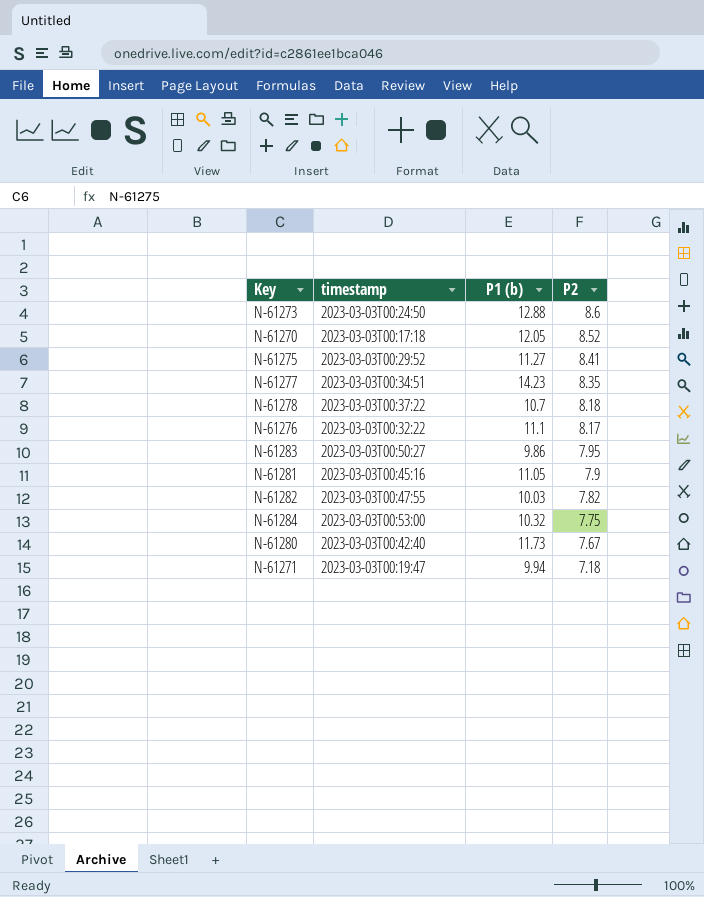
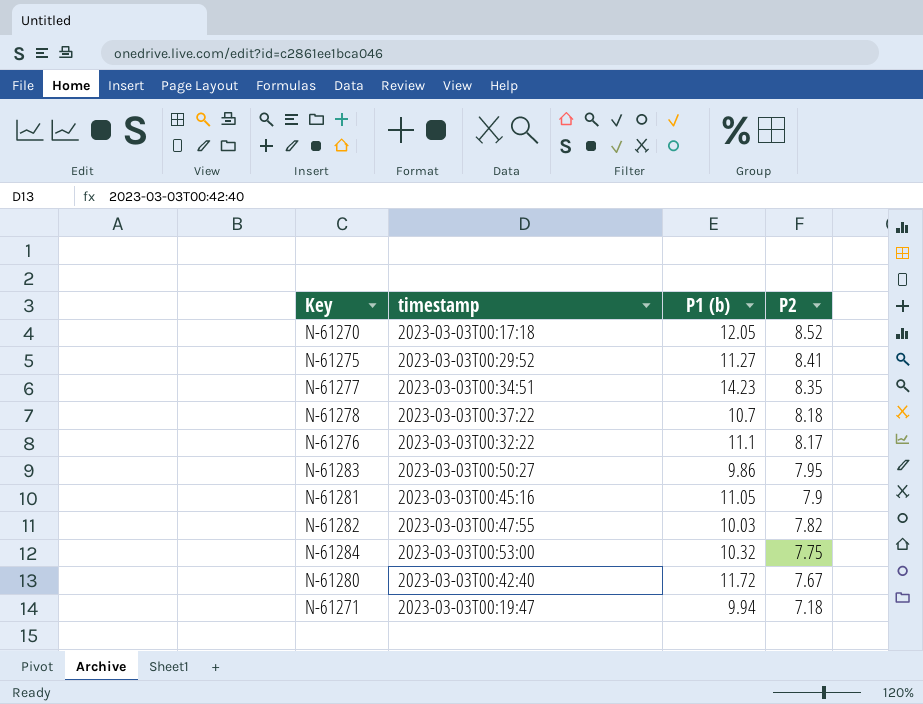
row N-61273: 2023-03-03T00:24:50 | 12.88 | 8.6 -> none
N-61280 | P1 (b): 11.73 -> 11.72

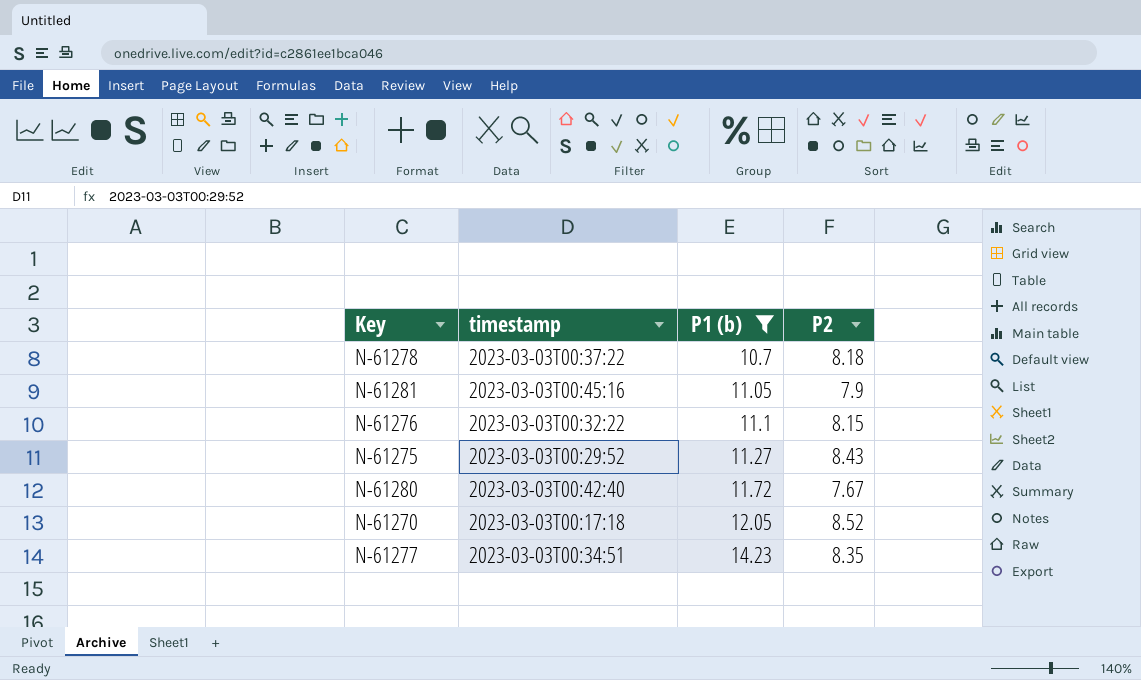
filter: none -> P1 (b) >= 10.7
row order: P2 descending -> P1 (b) ascending
N-61276 | P2: 8.17 -> 8.15
N-61275 | P2: 8.41 -> 8.43

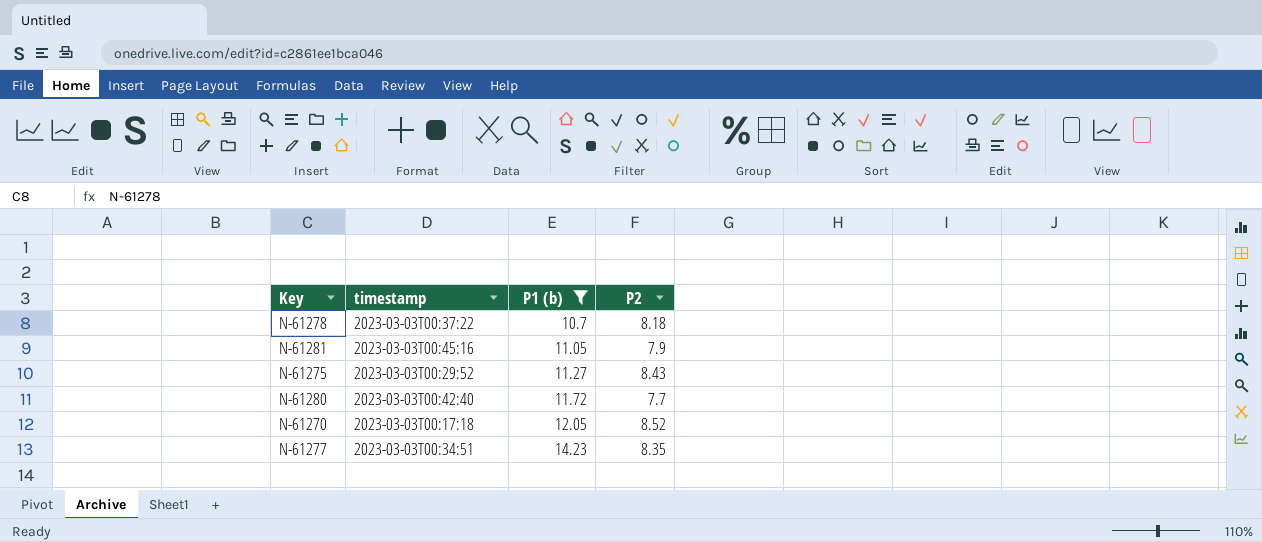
row N-61276: 2023-03-03T00:32:22 | 11.1 | 8.15 -> none
N-61280 | P2: 7.67 -> 7.7

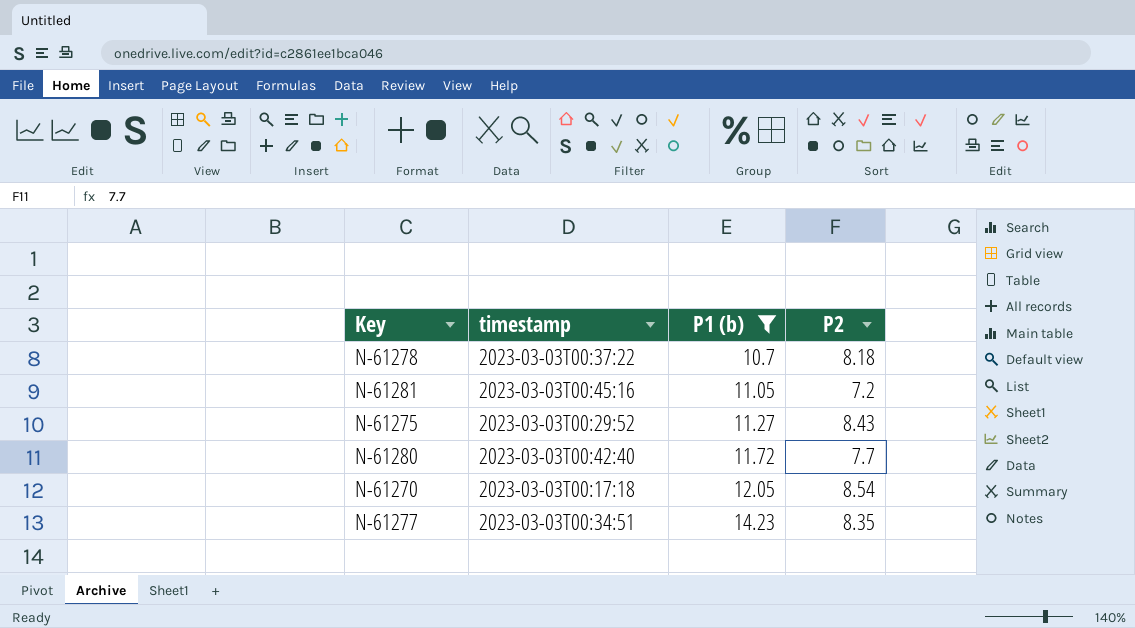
N-61281 | P2: 7.9 -> 7.2
N-61270 | P2: 8.52 -> 8.54

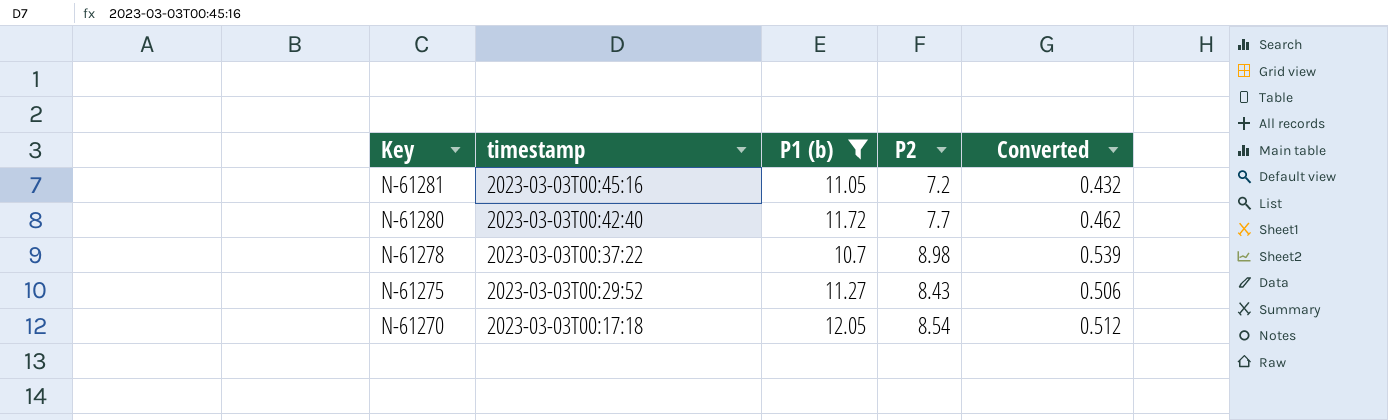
row order: P1 (b) ascending -> Key descending
column Converted | formula: none -> [P2] * 0.06
row N-61277: 2023-03-03T00:34:51 | 14.23 | 8.35 -> none
N-61278 | P2: 8.18 -> 8.98

